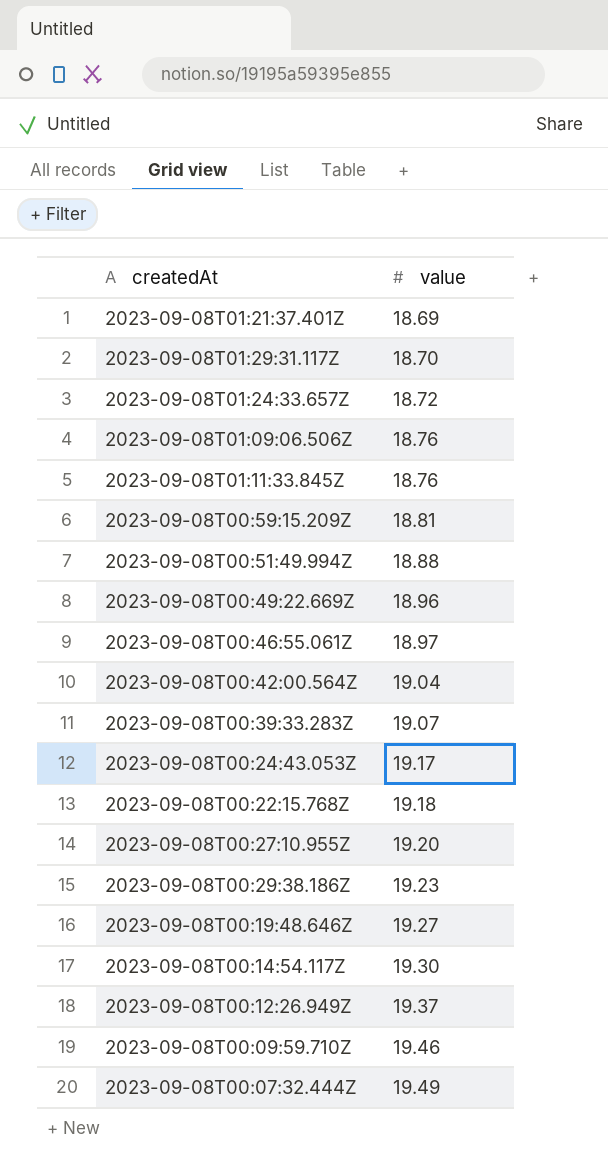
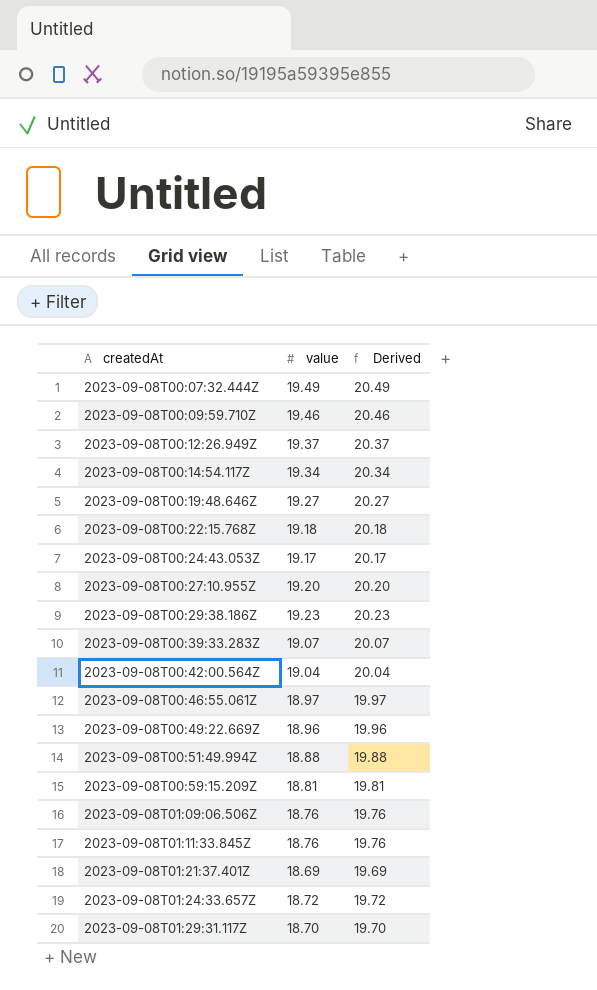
row order: value ascending -> createdAt ascending
column Derived | formula: none -> [value] + 1
2023-09-08T00:14:54.117Z | value: 19.30 -> 19.34

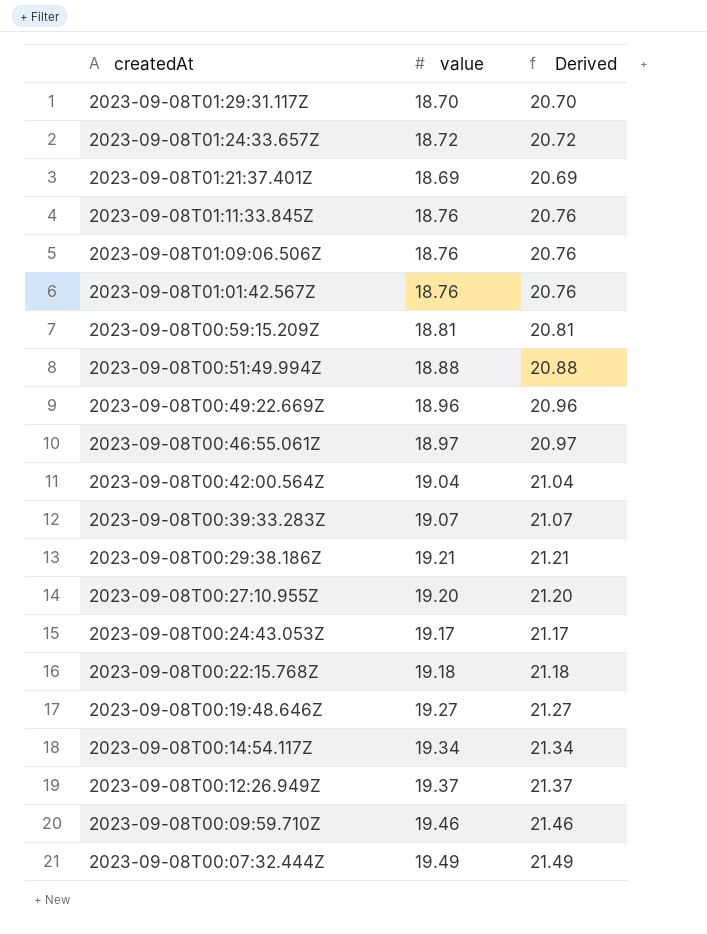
row order: createdAt ascending -> createdAt descending
column Derived | formula: [value] + 1 -> [value] + 2
row 2023-09-08T01:01:42.567Z: none -> 18.76 | 20.76
2023-09-08T00:29:38.186Z | value: 19.23 -> 19.21

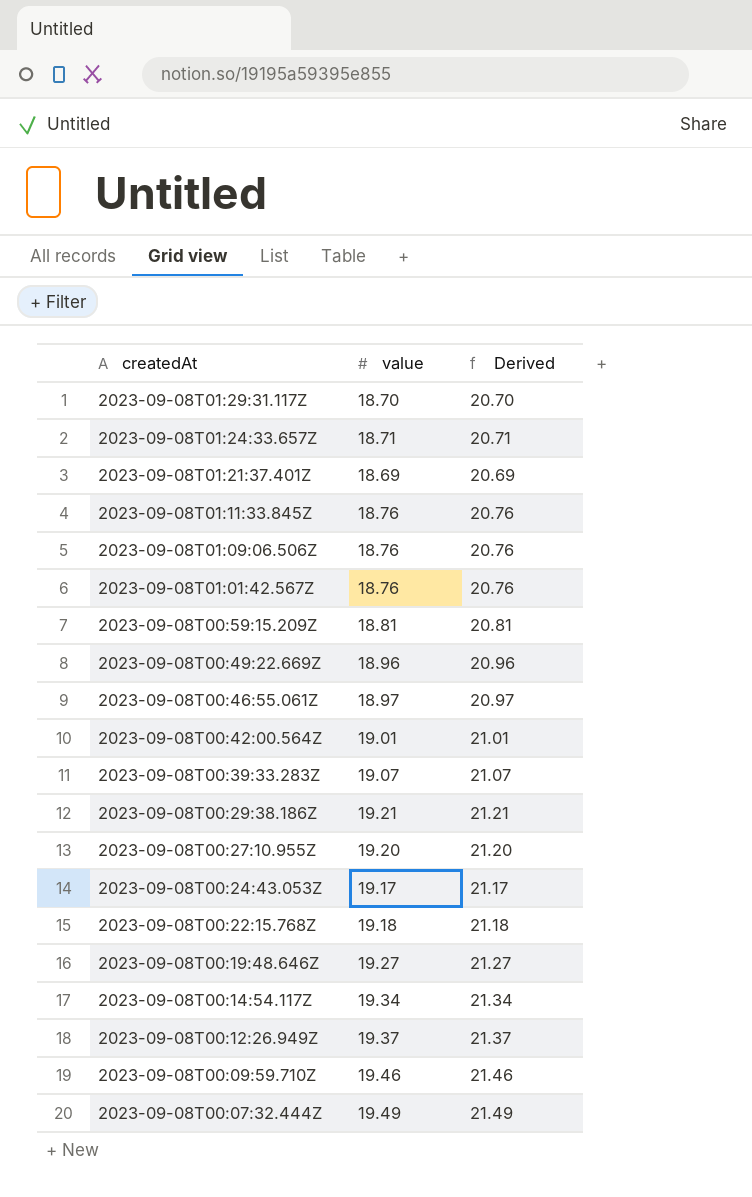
row 2023-09-08T00:51:49.994Z: 18.88 | 20.88 -> none
2023-09-08T01:24:33.657Z | value: 18.72 -> 18.71
2023-09-08T01:24:33.657Z | Derived: 20.72 -> 20.71
2023-09-08T00:42:00.564Z | value: 19.04 -> 19.01
2023-09-08T00:42:00.564Z | Derived: 21.04 -> 21.01

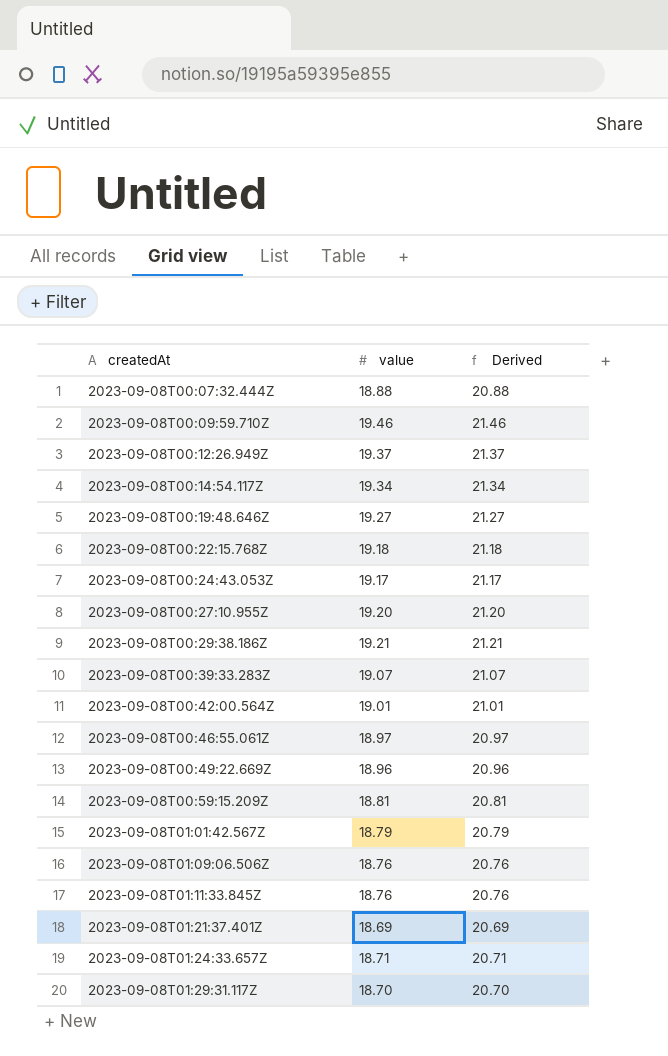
row order: createdAt descending -> createdAt ascending
2023-09-08T00:07:32.444Z | value: 19.49 -> 18.88
2023-09-08T00:07:32.444Z | Derived: 21.49 -> 20.88
2023-09-08T01:01:42.567Z | value: 18.76 -> 18.79
2023-09-08T01:01:42.567Z | Derived: 20.76 -> 20.79

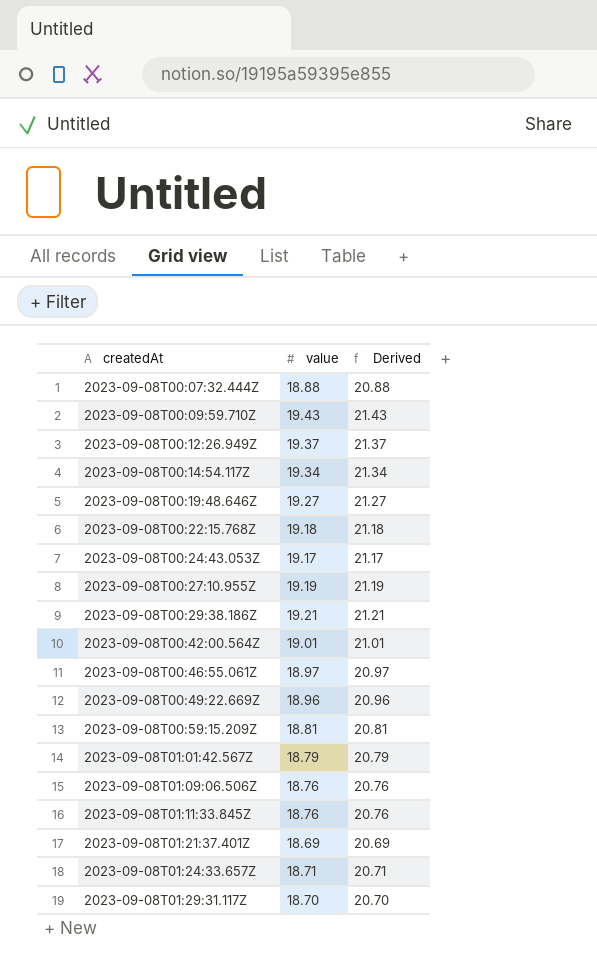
row 2023-09-08T00:39:33.283Z: 19.07 | 21.07 -> none
2023-09-08T00:09:59.710Z | value: 19.46 -> 19.43
2023-09-08T00:09:59.710Z | Derived: 21.46 -> 21.43
2023-09-08T00:27:10.955Z | value: 19.20 -> 19.19
2023-09-08T00:27:10.955Z | Derived: 21.20 -> 21.19

